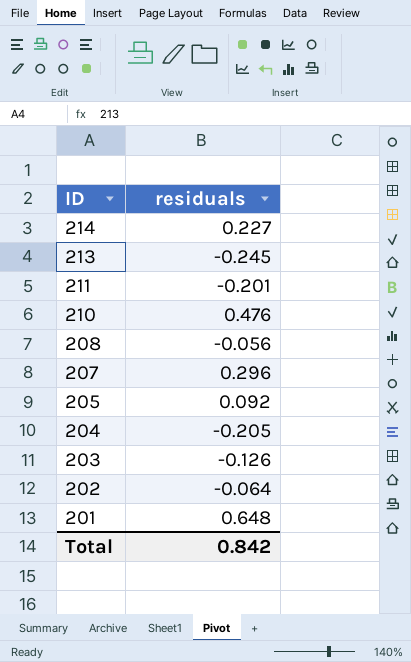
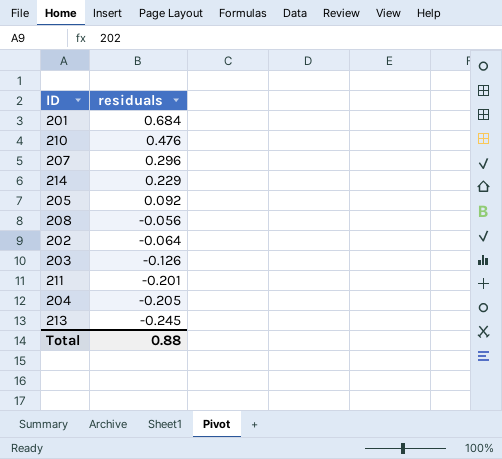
row order: ID descending -> residuals descending
201 | residuals: 0.648 -> 0.684
214 | residuals: 0.227 -> 0.229
Total | residuals: 0.842 -> 0.88

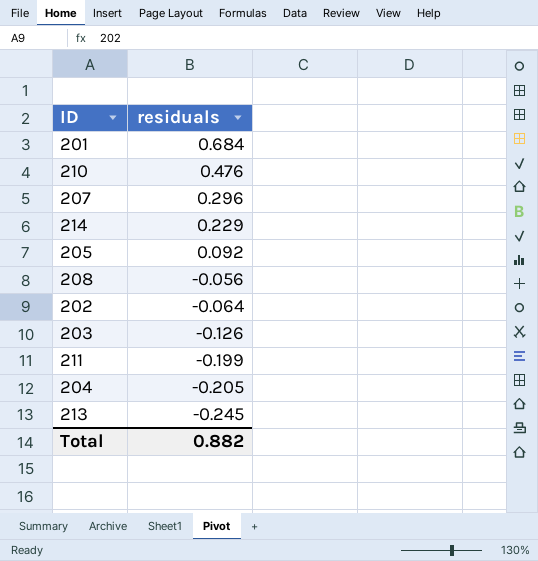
211 | residuals: -0.201 -> -0.199
Total | residuals: 0.88 -> 0.882

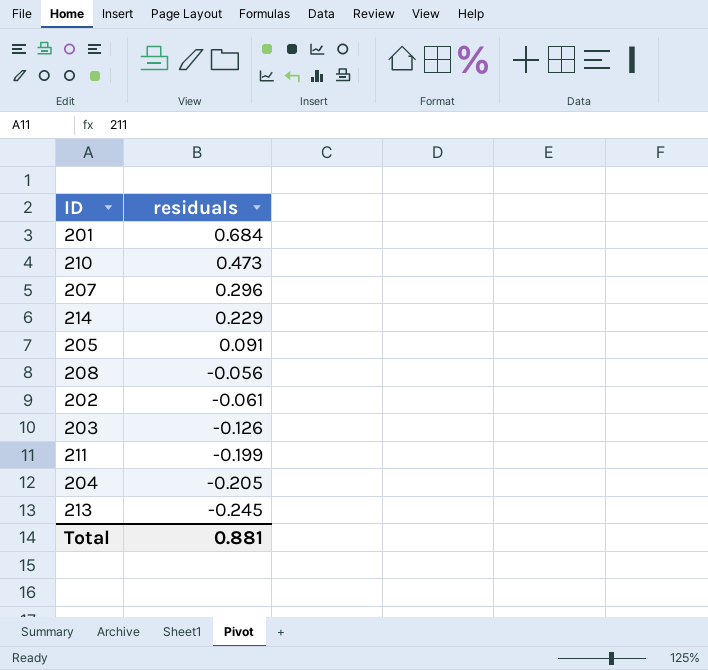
210 | residuals: 0.476 -> 0.473
205 | residuals: 0.092 -> 0.091
202 | residuals: -0.064 -> -0.061
Total | residuals: 0.882 -> 0.881

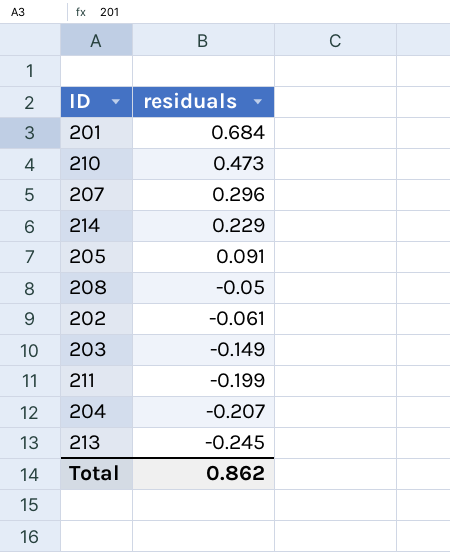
208 | residuals: -0.056 -> -0.05
203 | residuals: -0.126 -> -0.149
204 | residuals: -0.205 -> -0.207
Total | residuals: 0.881 -> 0.862

